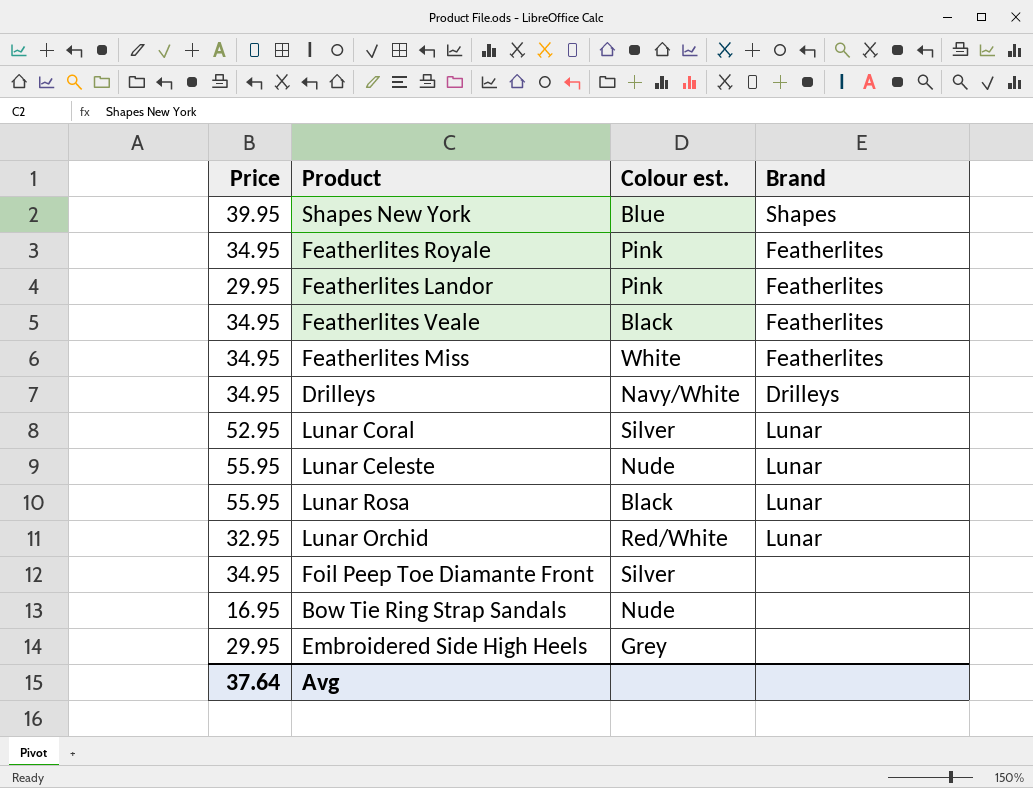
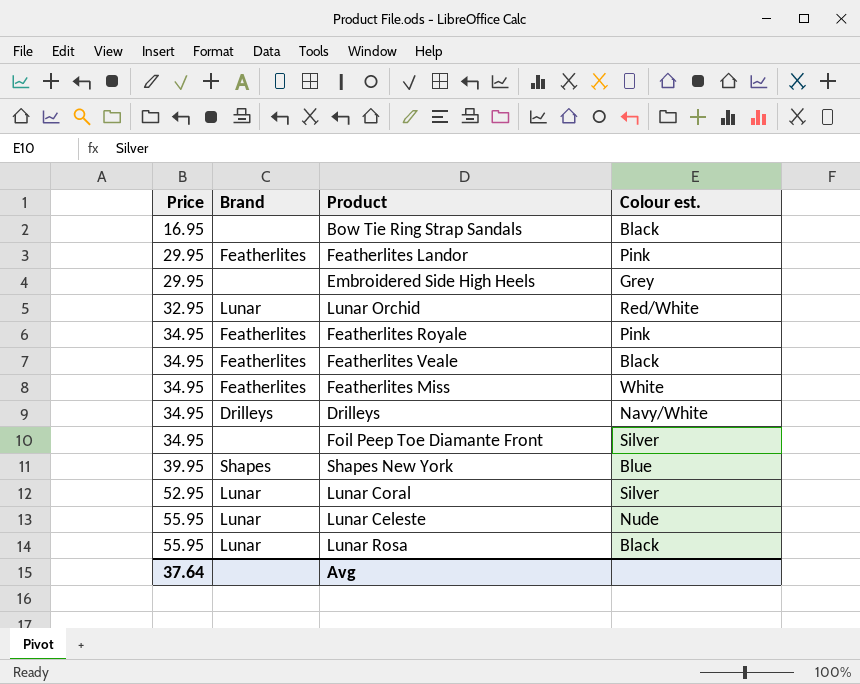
row order: none -> Price ascending
column Brand | position: 4 -> 2
Bow Tie Ring Strap Sandals | Colour est.: Nude -> Black

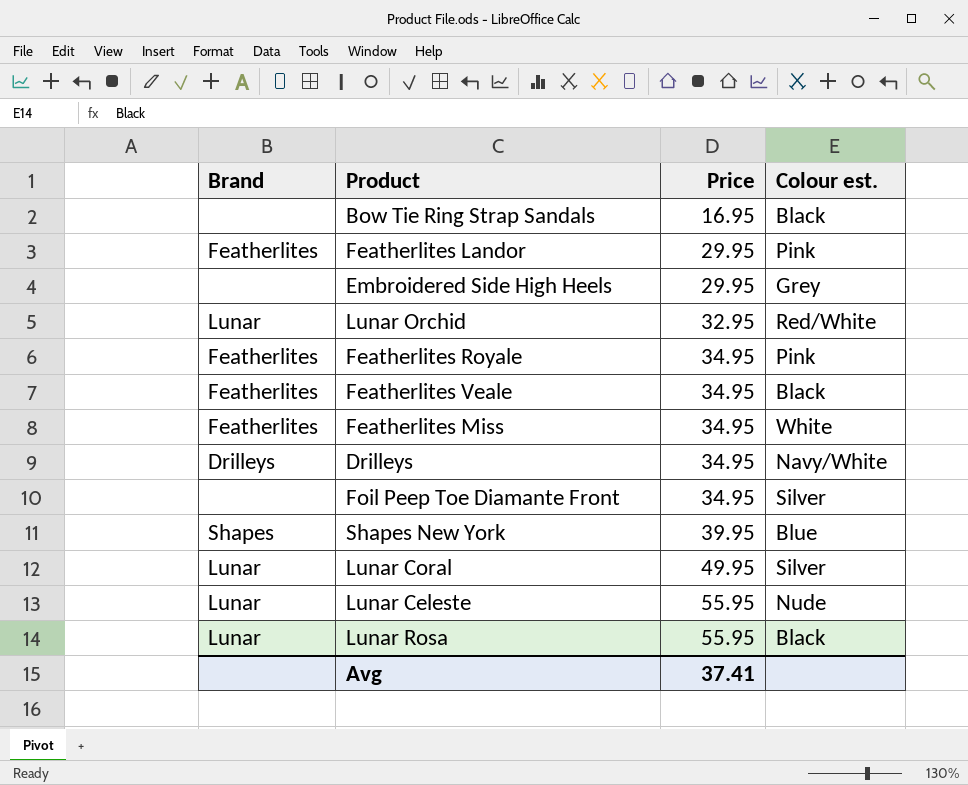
column Price | position: 1 -> 3
Lunar Coral | Price: 52.95 -> 49.95
Avg | Price: 37.64 -> 37.41

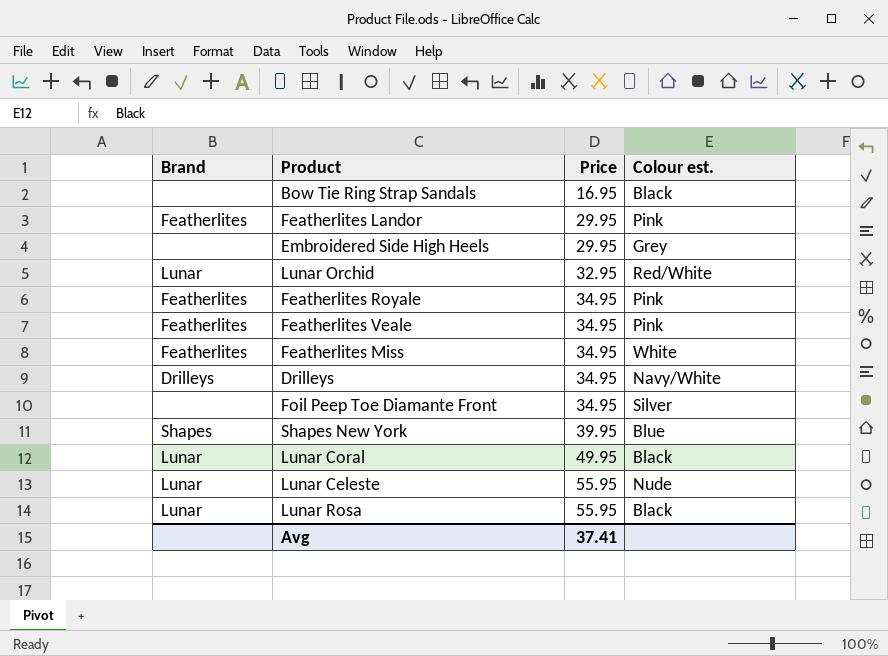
Featherlites Veale | Colour est.: Black -> Pink
Lunar Coral | Colour est.: Silver -> Black

